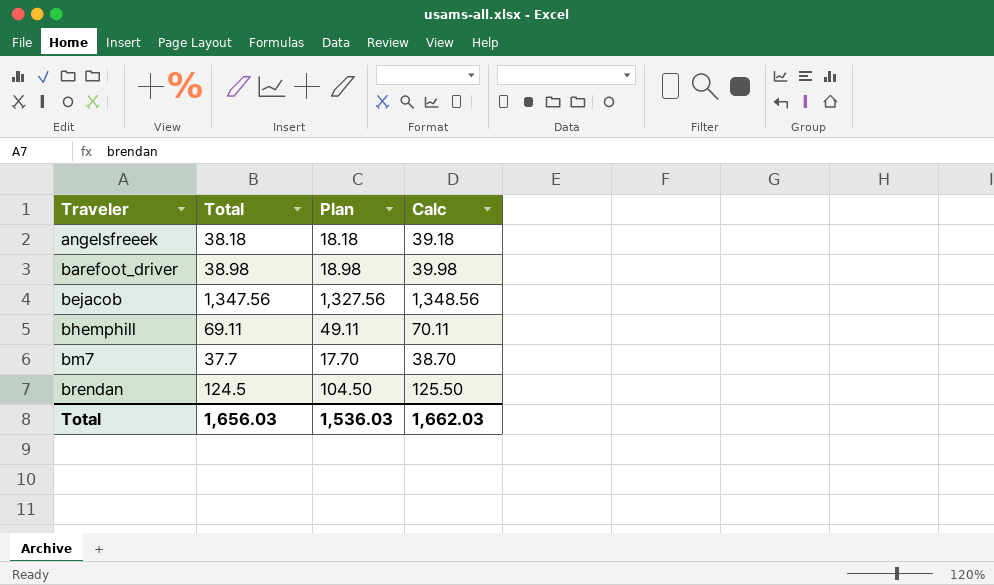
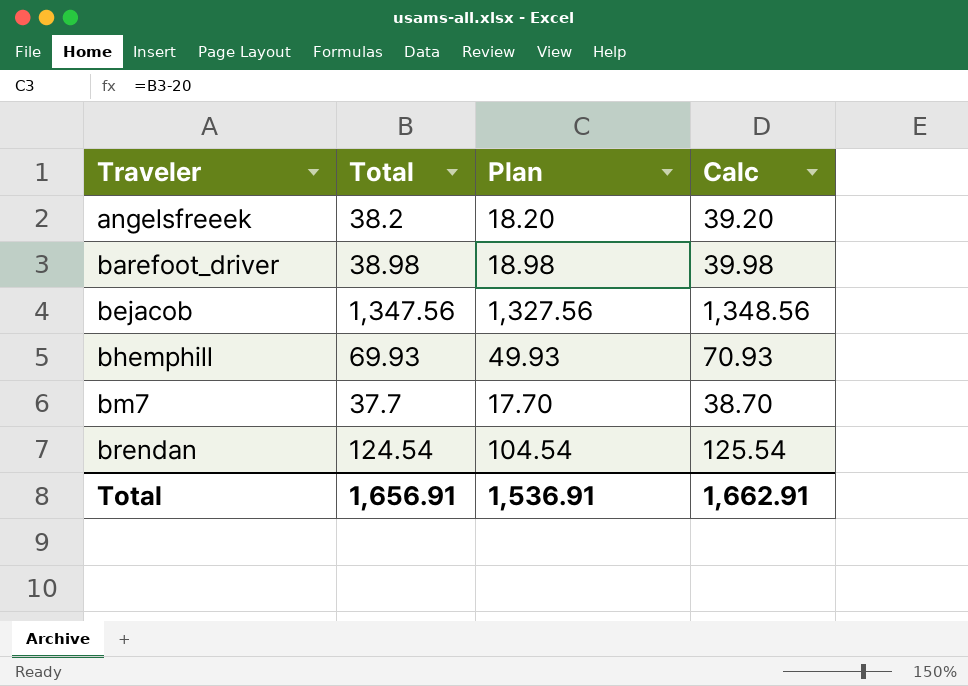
angelsfreeek | Total: 38.18 -> 38.2
angelsfreeek | Plan: 18.18 -> 18.20
angelsfreeek | Calc: 39.18 -> 39.20
bhemphill | Total: 69.11 -> 69.93
bhemphill | Plan: 49.11 -> 49.93
bhemphill | Calc: 70.11 -> 70.93
brendan | Total: 124.5 -> 124.54
brendan | Plan: 104.50 -> 104.54
brendan | Calc: 125.50 -> 125.54
Total | Total: 1,656.03 -> 1,656.91
Total | Plan: 1,536.03 -> 1,536.91
Total | Calc: 1,662.03 -> 1,662.91

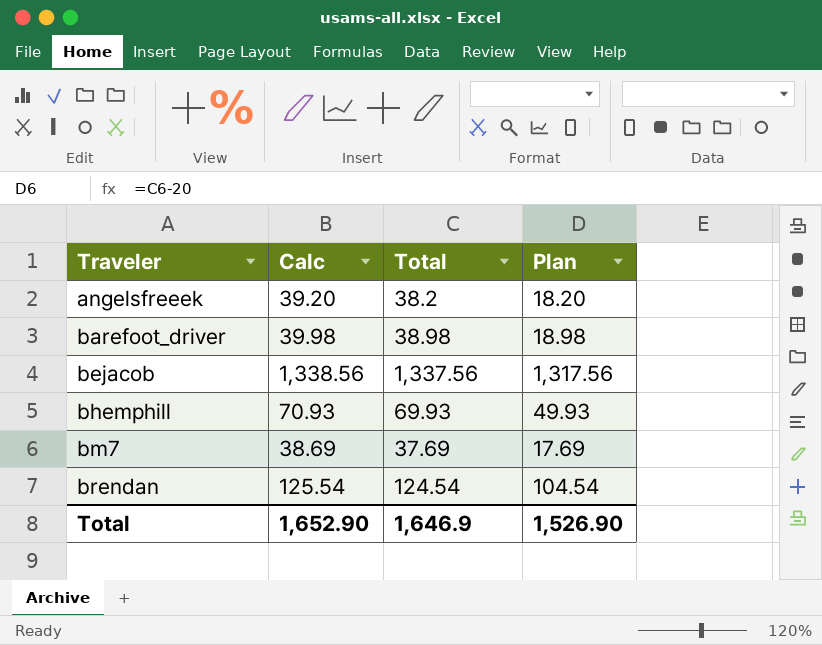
column Calc | position: 4 -> 2
bejacob | Calc: 1,348.56 -> 1,338.56
bejacob | Total: 1,347.56 -> 1,337.56
bejacob | Plan: 1,327.56 -> 1,317.56
bm7 | Calc: 38.70 -> 38.69
bm7 | Total: 37.7 -> 37.69
bm7 | Plan: 17.70 -> 17.69
Total | Calc: 1,662.91 -> 1,652.90
Total | Total: 1,656.91 -> 1,646.9
Total | Plan: 1,536.91 -> 1,526.90

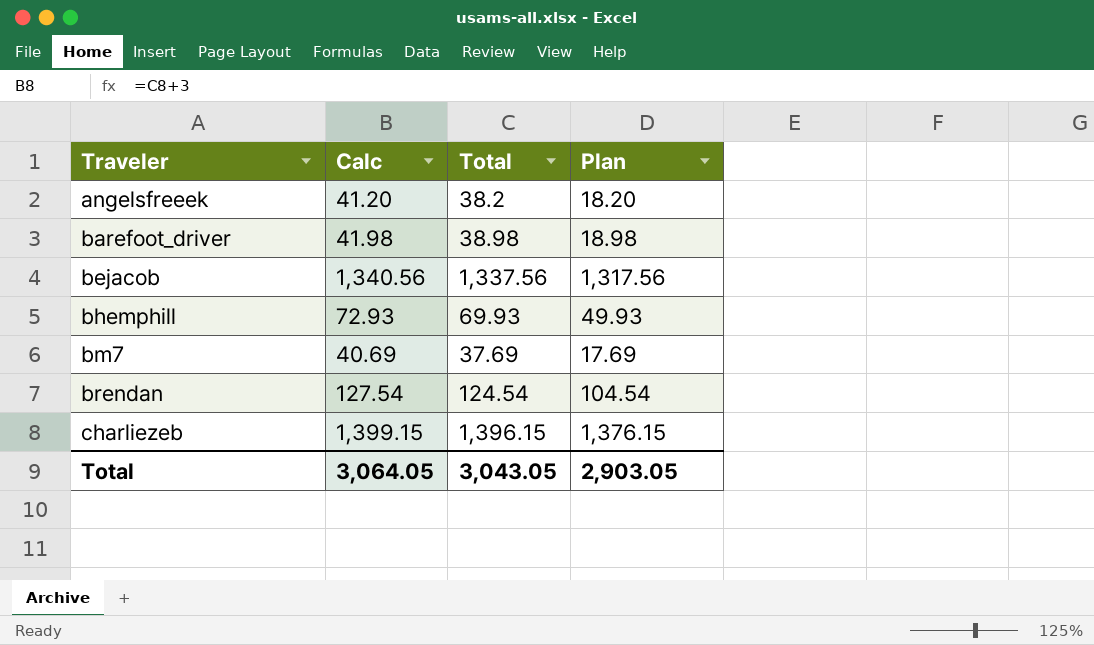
column Calc | formula: [Total] + 1 -> [Total] + 3
row charliezeb: none -> 1,399.15 | 1,396.15 | 1,376.15
Total | Calc: 1,652.90 -> 3,064.05
Total | Total: 1,646.9 -> 3,043.05
Total | Plan: 1,526.90 -> 2,903.05

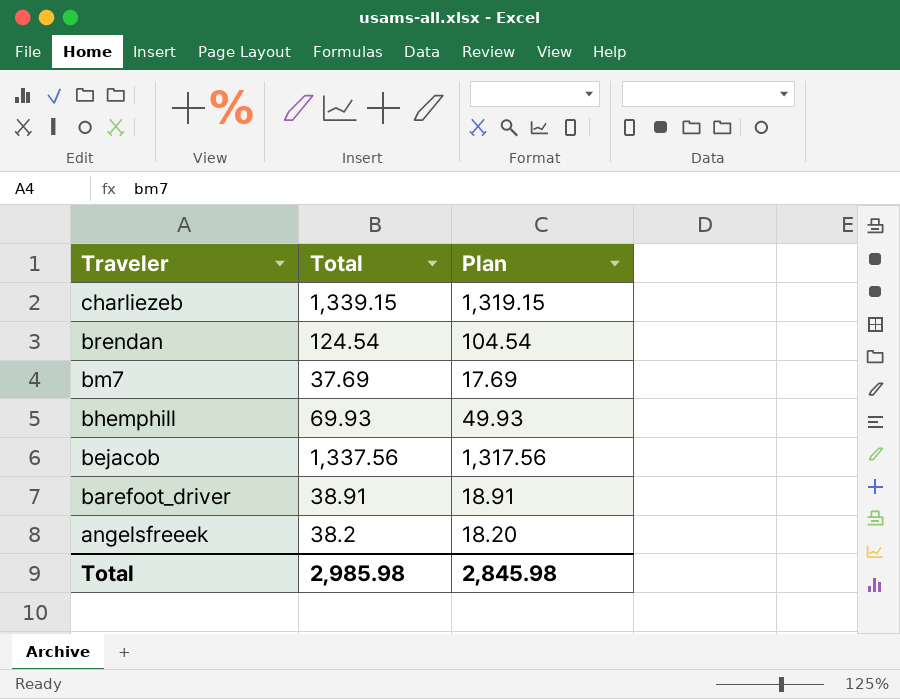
row order: Traveler ascending -> Traveler descending
column Calc | formula: [Total] + 3 -> none
charliezeb | Total: 1,396.15 -> 1,339.15
charliezeb | Plan: 1,376.15 -> 1,319.15
barefoot_driver | Total: 38.98 -> 38.91
barefoot_driver | Plan: 18.98 -> 18.91
Total | Total: 3,043.05 -> 2,985.98
Total | Plan: 2,903.05 -> 2,845.98

